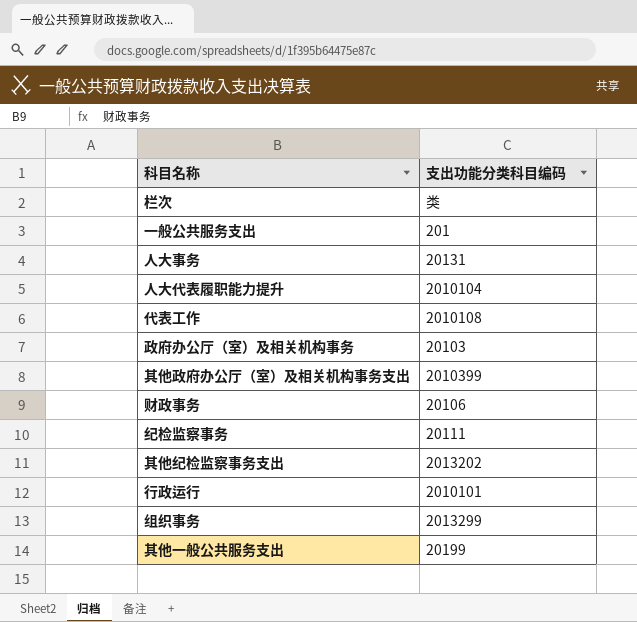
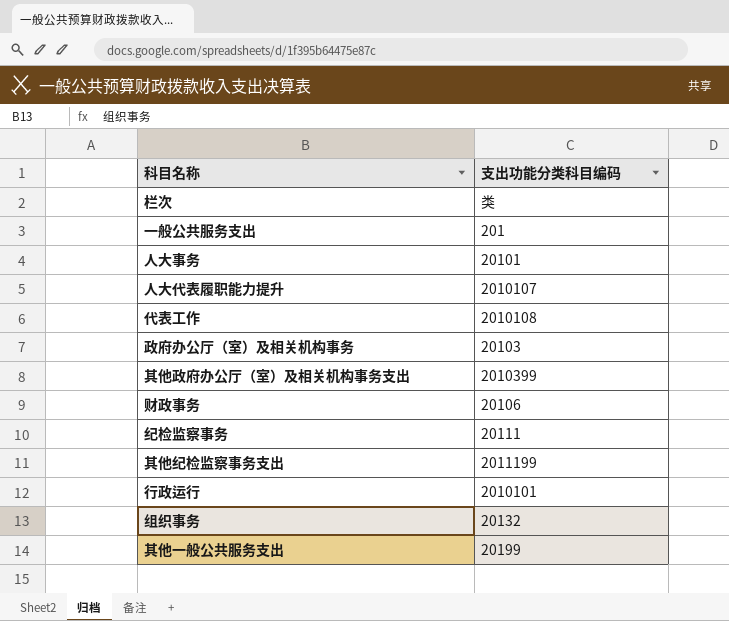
人大事务 | 支出功能分类科目编码: 20131 -> 20101
人大代表履职能力提升 | 支出功能分类科目编码: 2010104 -> 2010107
其他纪检监察事务支出 | 支出功能分类科目编码: 2013202 -> 2011199
组织事务 | 支出功能分类科目编码: 2013299 -> 20132

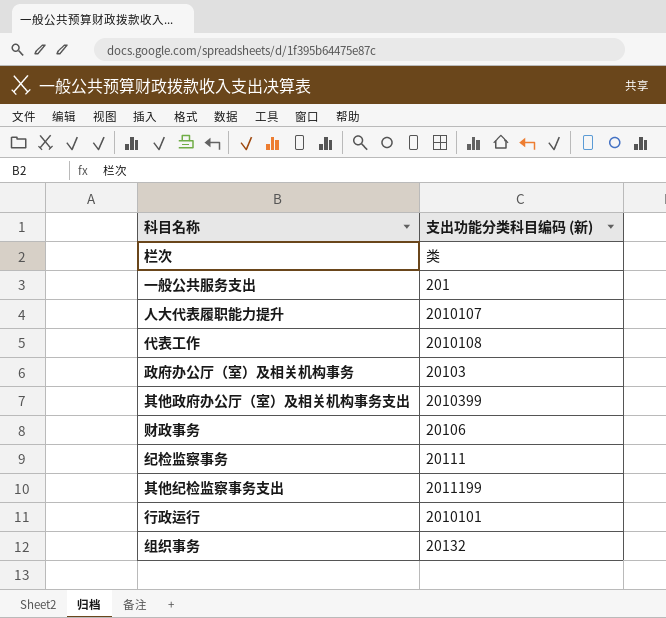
column name: 支出功能分类科目编码 -> 支出功能分类科目编码 (新)
row 人大事务: 20101 -> none
row 其他一般公共服务支出: 20199 -> none

